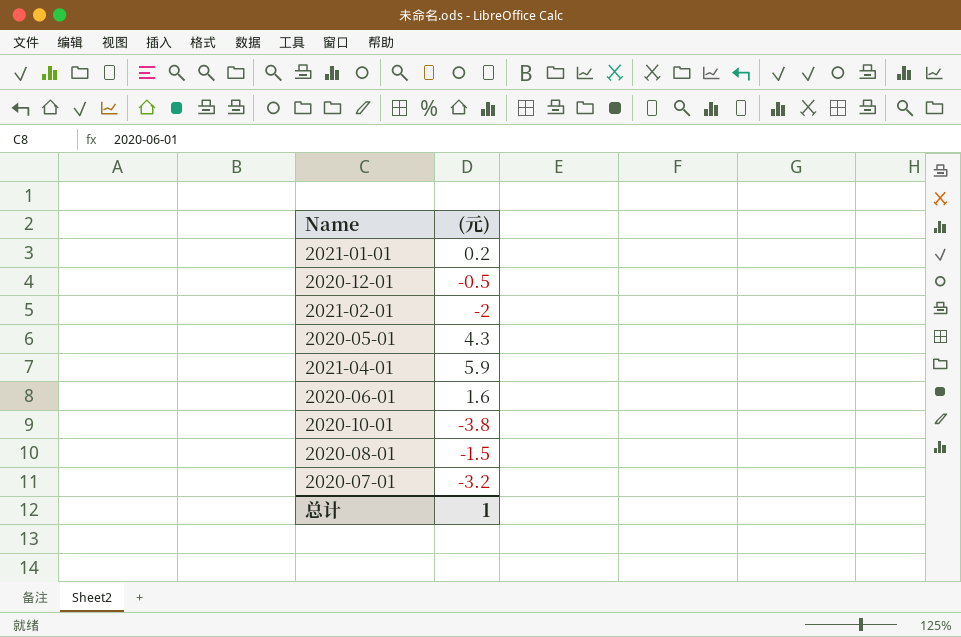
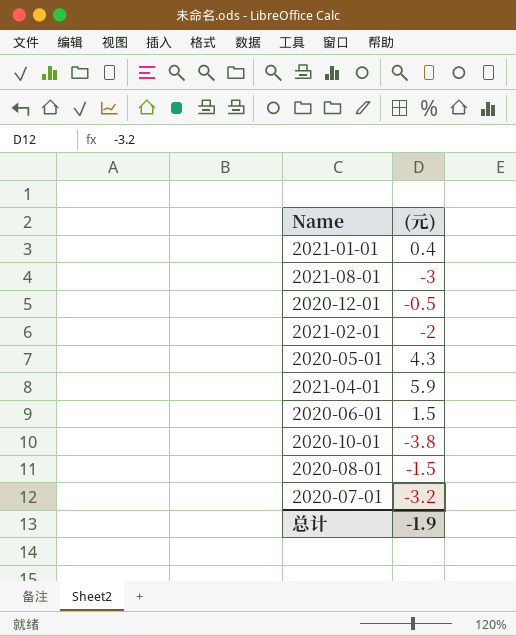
2021-01-01 | (元): 0.2 -> 0.4
row 2021-08-01: none -> -3
2020-06-01 | (元): 1.6 -> 1.5
总计 | (元): 1 -> -1.9

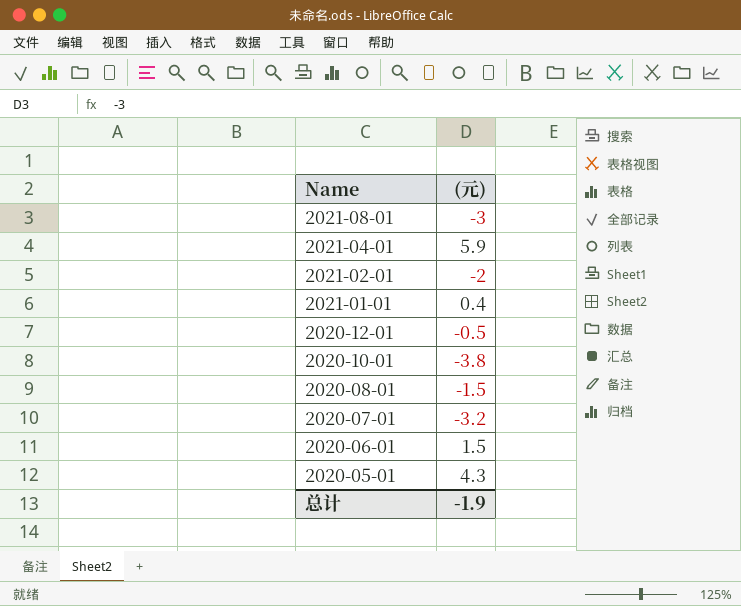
row order: none -> Name descending

